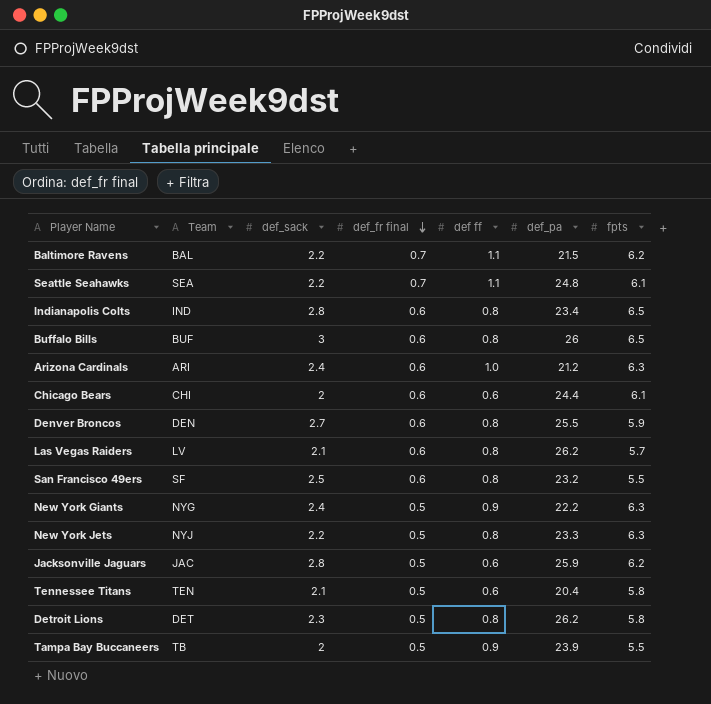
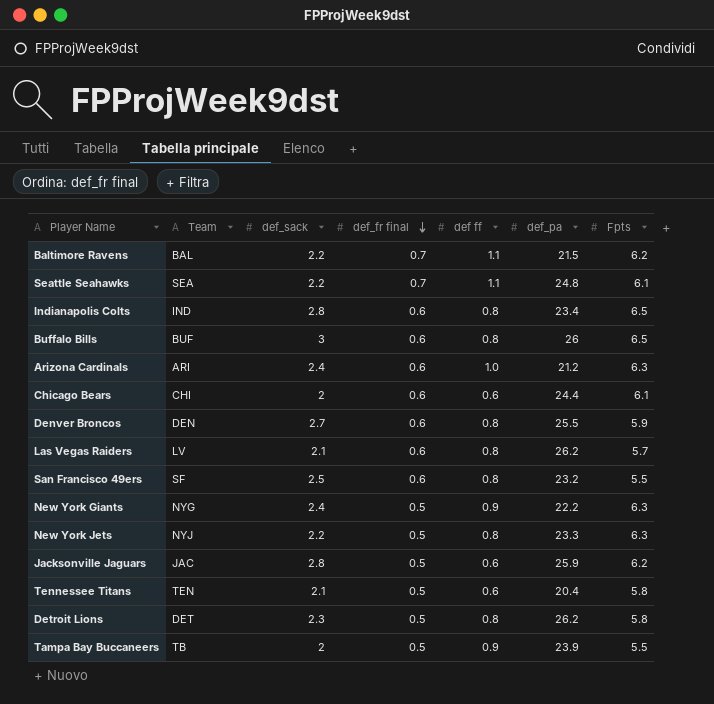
column name: fpts -> Fpts

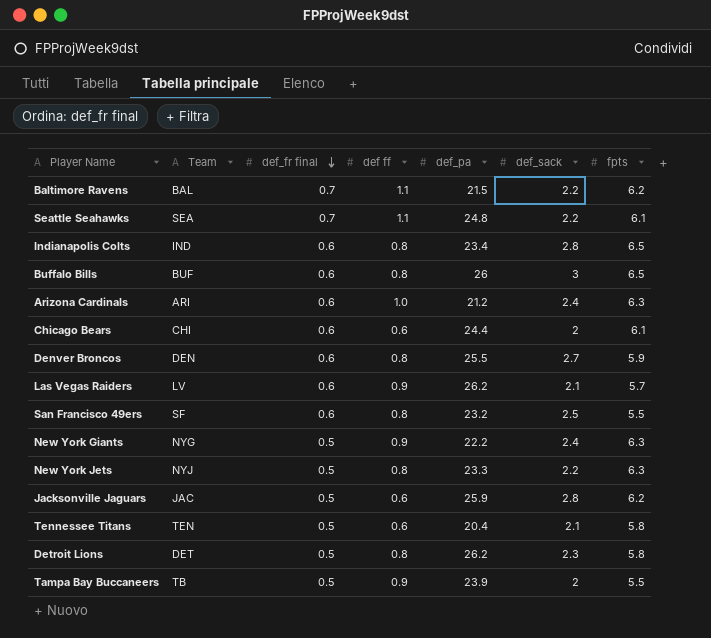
column def_sack | position: 3 -> 6
column name: Fpts -> fpts
Las Vegas Raiders | def ff: 0.8 -> 0.9

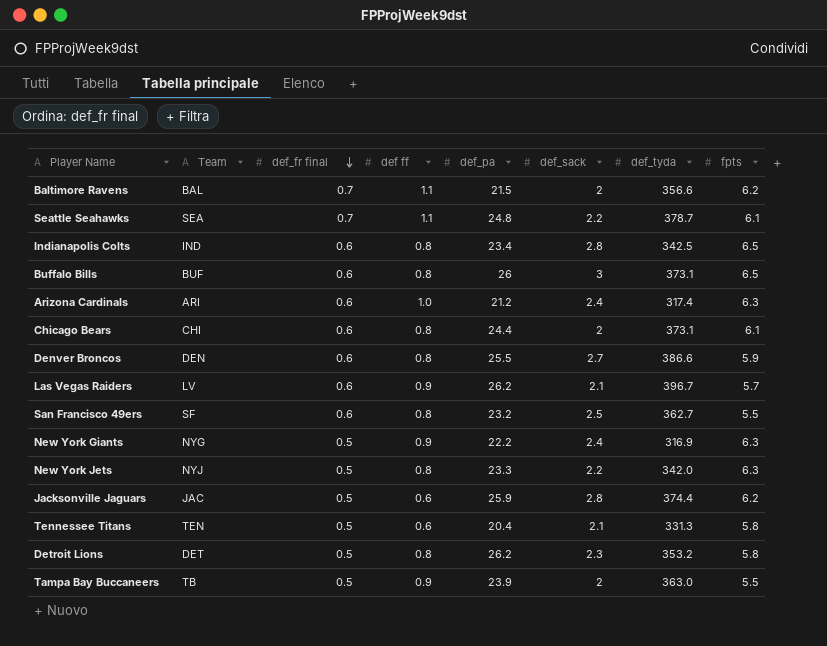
column def_tyda | position: none -> 7
Baltimore Ravens | def_sack: 2.2 -> 2
Chicago Bears | def ff: 0.6 -> 0.8

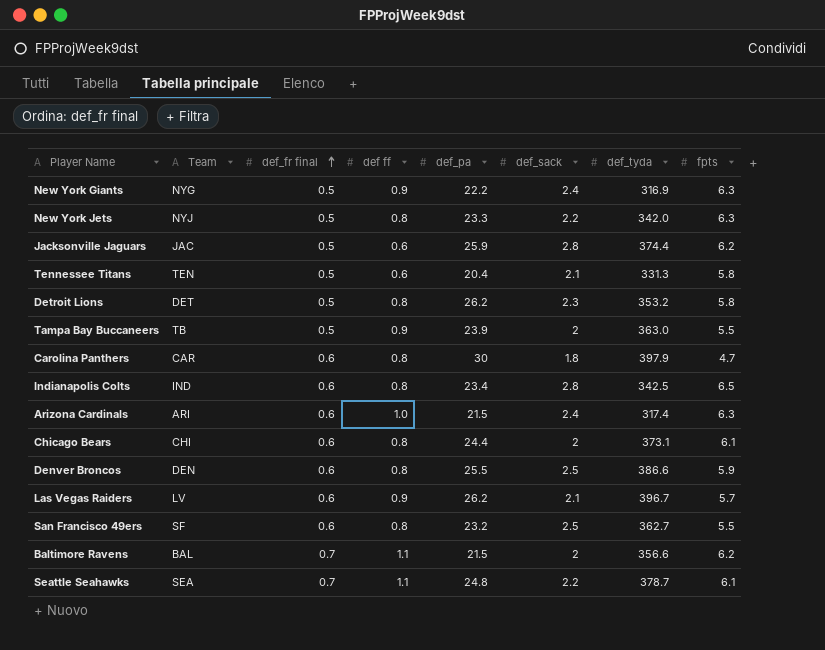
row order: def_fr final descending -> def_fr final ascending
row Buffalo Bills: BUF | 0.6 | 0.8 | 26 | 3 | 373.1 | 6.5 -> none
row Carolina Panthers: none -> CAR | 0.6 | 0.8 | 30 | 1.8 | 397.9 | 4.7
Arizona Cardinals | def_pa: 21.2 -> 21.5
Denver Broncos | def_sack: 2.7 -> 2.5

